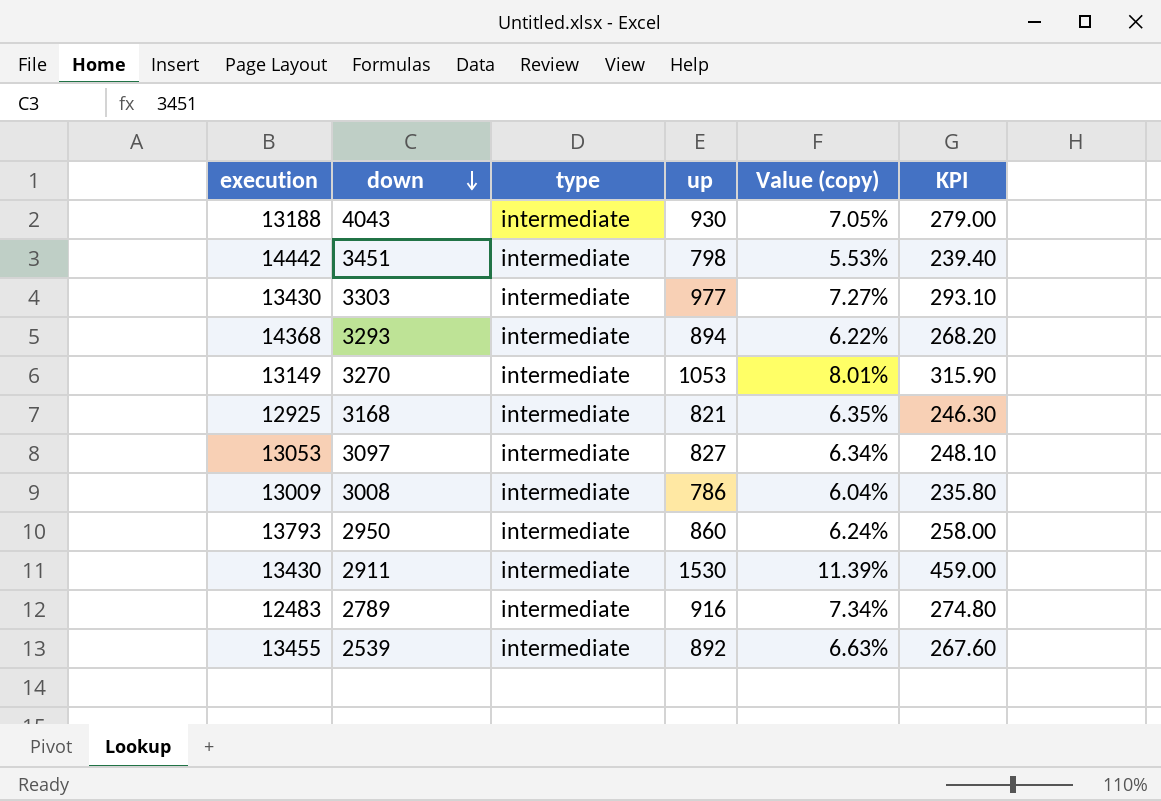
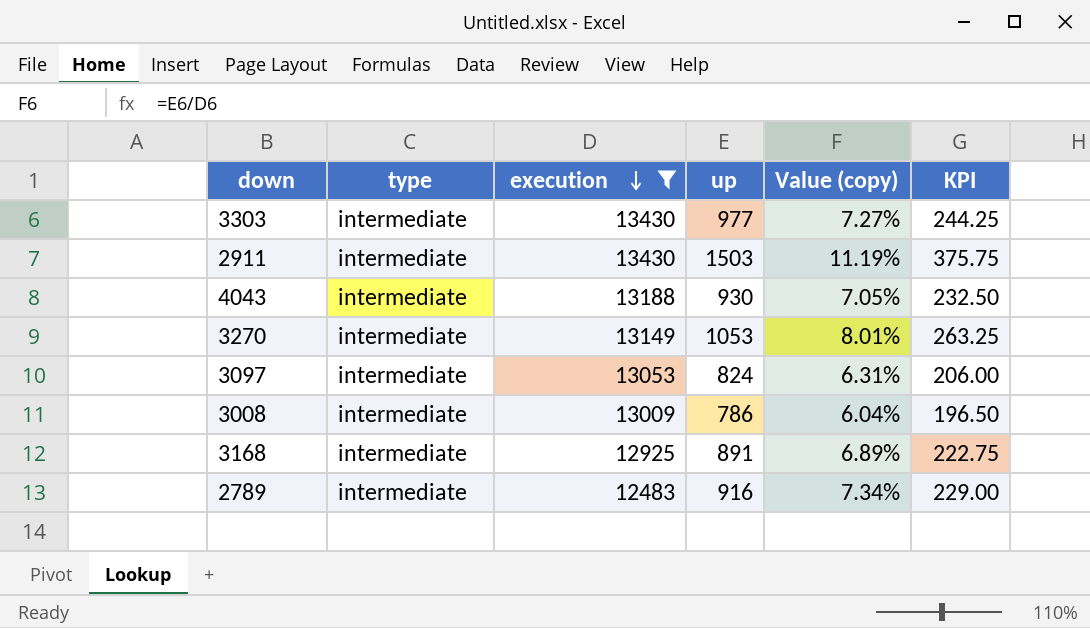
filter: none -> execution <= 13430
row order: down descending -> execution descending
column execution | position: 1 -> 3
column KPI | formula: [up] * 0.3 -> [up] * 0.25
2911 | up: 1530 -> 1503
2911 | Value (copy): 11.39% -> 11.19%
3097 | up: 827 -> 824
3097 | Value (copy): 6.34% -> 6.31%
3168 | up: 821 -> 891
3168 | Value (copy): 6.35% -> 6.89%

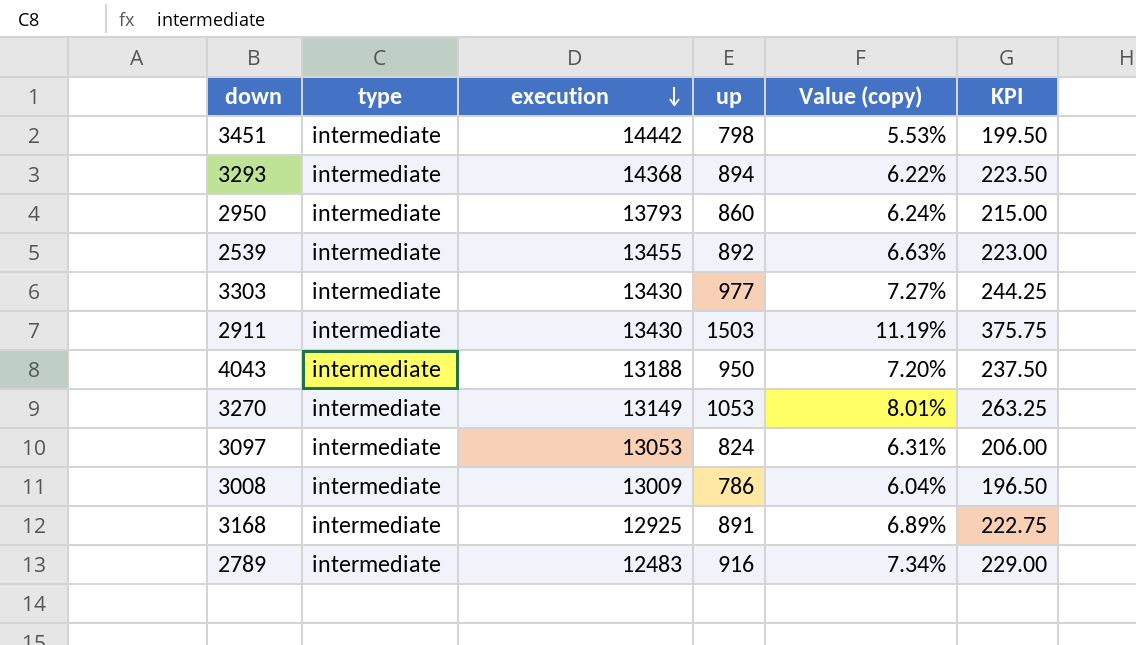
filter: execution <= 13430 -> none
4043 | up: 930 -> 950
4043 | Value (copy): 7.05% -> 7.20%
4043 | KPI: 232.50 -> 237.50

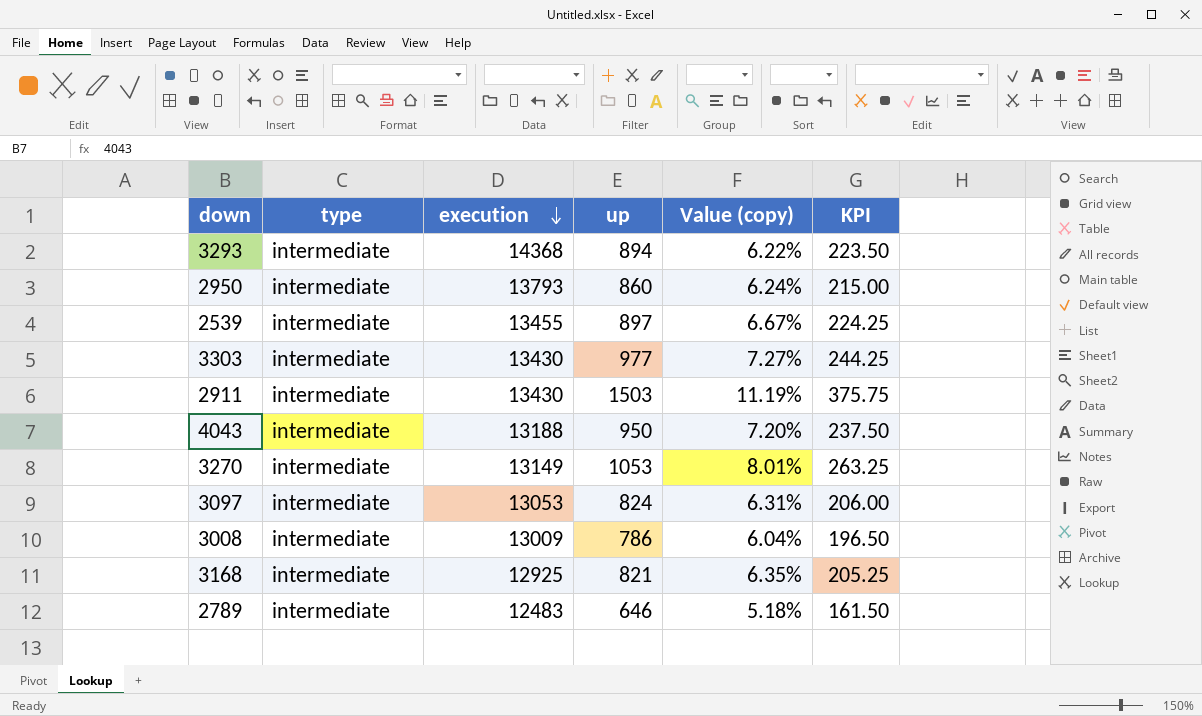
row 3451: intermediate | 14442 | 798 | 5.53% | 199.50 -> none
2539 | up: 892 -> 897
2539 | Value (copy): 6.63% -> 6.67%
2539 | KPI: 223.00 -> 224.25
3168 | up: 891 -> 821
3168 | Value (copy): 6.89% -> 6.35%
3168 | KPI: 222.75 -> 205.25
2789 | up: 916 -> 646
2789 | Value (copy): 7.34% -> 5.18%
2789 | KPI: 229.00 -> 161.50

